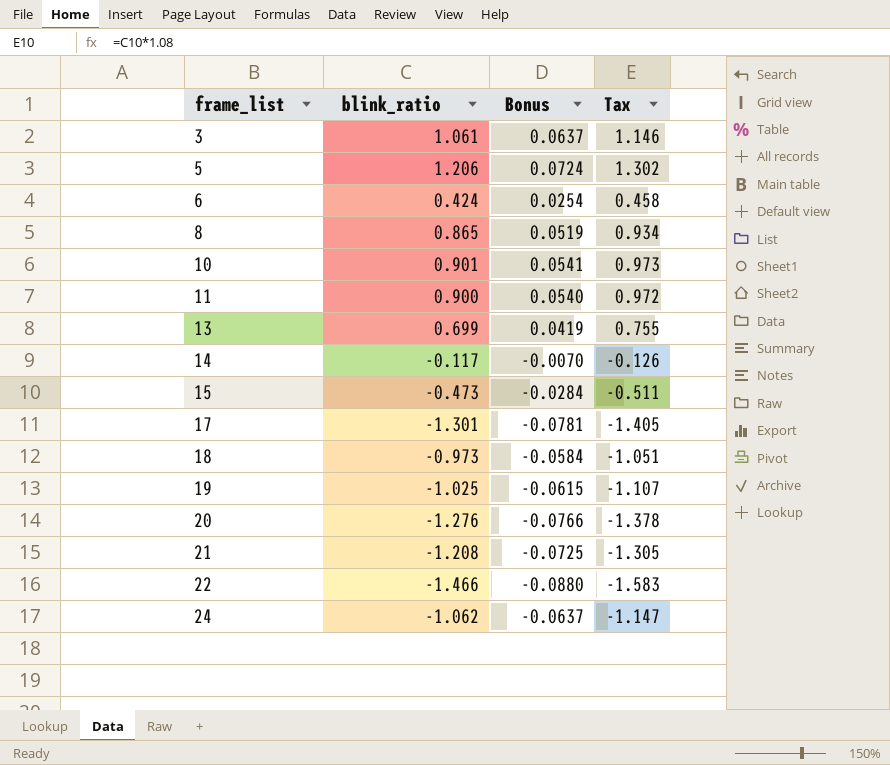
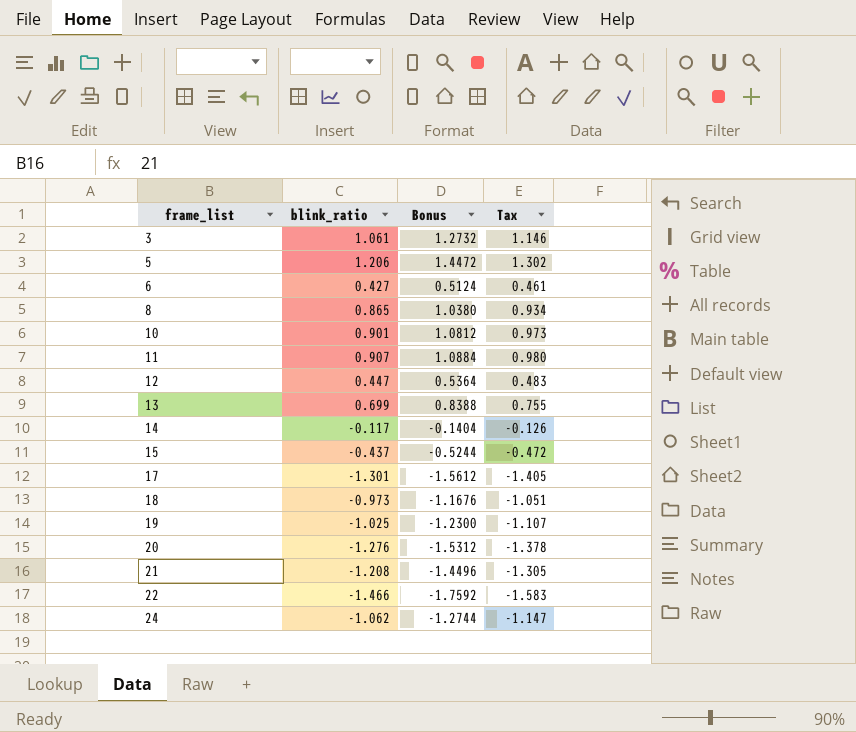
column Bonus | formula: [blink_ratio] * 0.06 -> [blink_ratio] * 1.2
6 | blink_ratio: 0.424 -> 0.427
6 | Tax: 0.458 -> 0.461
11 | blink_ratio: 0.900 -> 0.907
11 | Tax: 0.972 -> 0.980
row 12: none -> 0.447 | 0.5364 | 0.483
15 | blink_ratio: -0.473 -> -0.437
15 | Tax: -0.511 -> -0.472

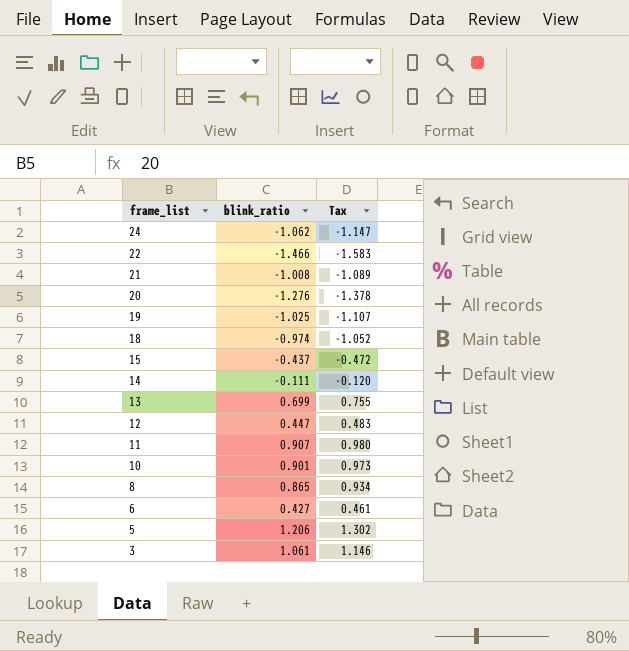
row order: frame_list ascending -> frame_list descending
column Bonus | formula: [blink_ratio] * 1.2 -> none
row 17: -1.301 | -1.5612 | -1.405 -> none
21 | blink_ratio: -1.208 -> -1.008
21 | Tax: -1.305 -> -1.089
18 | blink_ratio: -0.973 -> -0.974
18 | Tax: -1.051 -> -1.052
14 | blink_ratio: -0.117 -> -0.111
14 | Tax: -0.126 -> -0.120

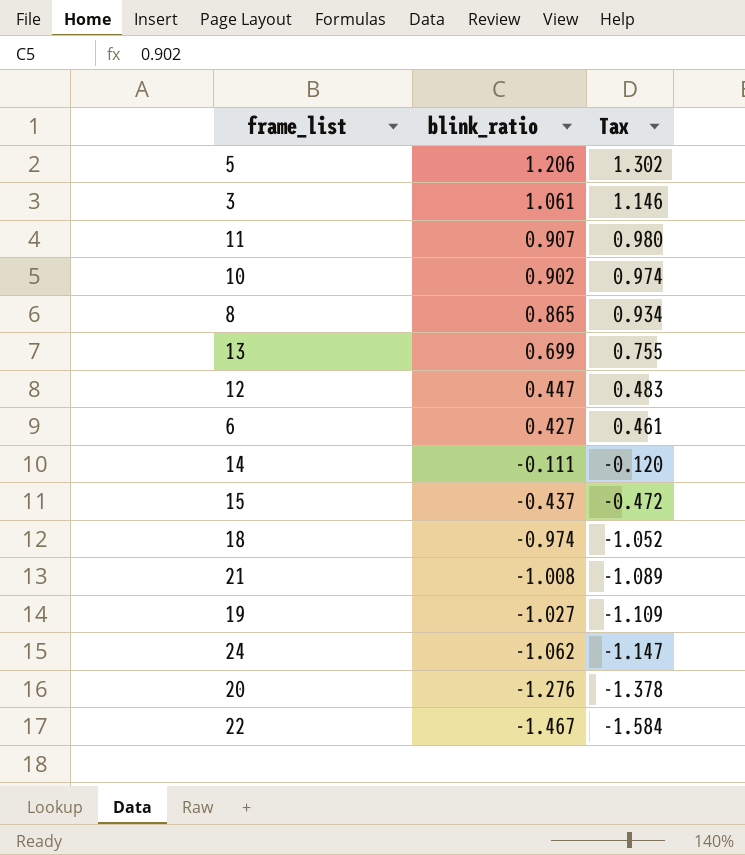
row order: frame_list descending -> blink_ratio descending
10 | blink_ratio: 0.901 -> 0.902
10 | Tax: 0.973 -> 0.974
19 | blink_ratio: -1.025 -> -1.027
19 | Tax: -1.107 -> -1.109
22 | blink_ratio: -1.466 -> -1.467
22 | Tax: -1.583 -> -1.584

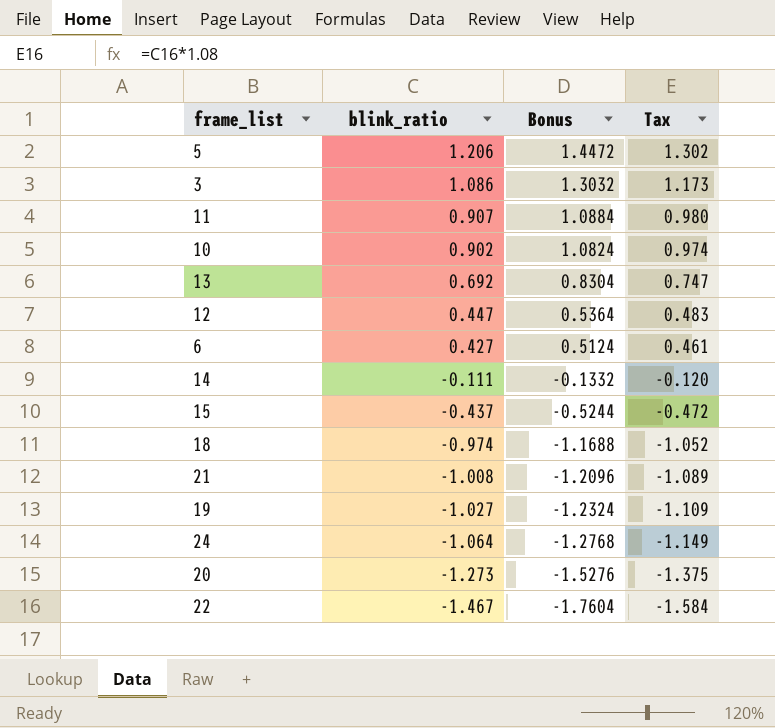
column Bonus | formula: none -> [blink_ratio] * 1.2
row 8: 0.865 | 0.934 -> none
3 | blink_ratio: 1.061 -> 1.086
3 | Tax: 1.146 -> 1.173
13 | blink_ratio: 0.699 -> 0.692
13 | Tax: 0.755 -> 0.747
24 | blink_ratio: -1.062 -> -1.064
24 | Tax: -1.147 -> -1.149
20 | blink_ratio: -1.276 -> -1.273
20 | Tax: -1.378 -> -1.375

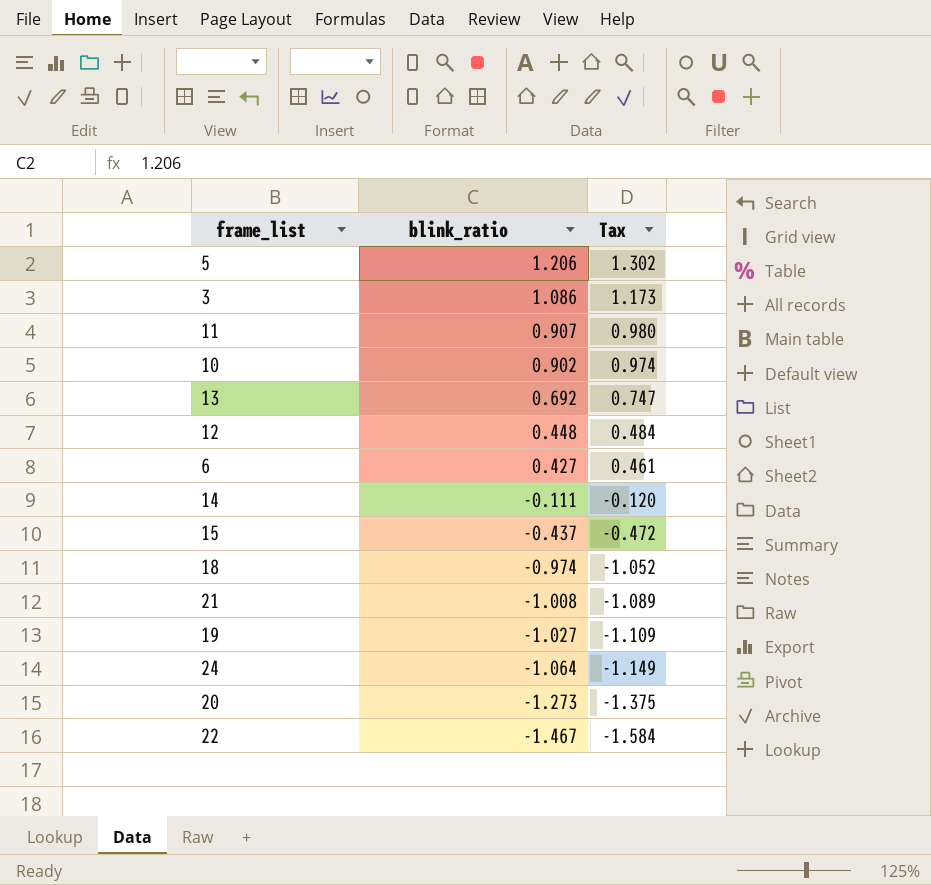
column Bonus | formula: [blink_ratio] * 1.2 -> none
12 | blink_ratio: 0.447 -> 0.448
12 | Tax: 0.483 -> 0.484

